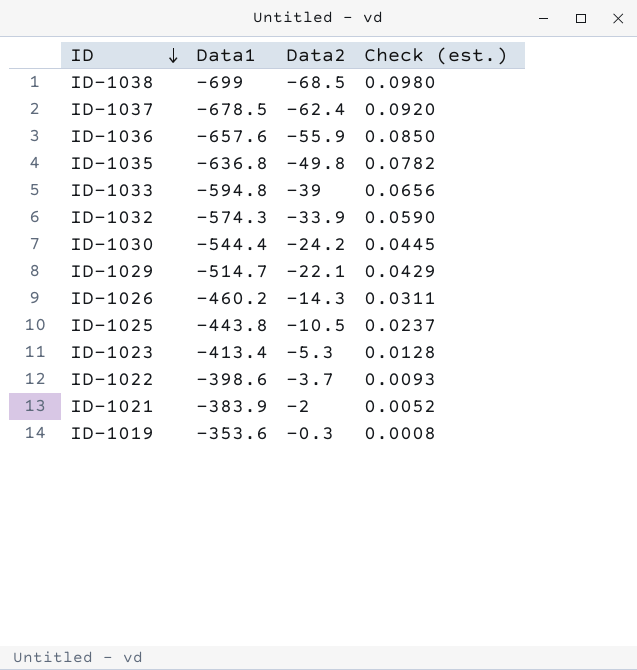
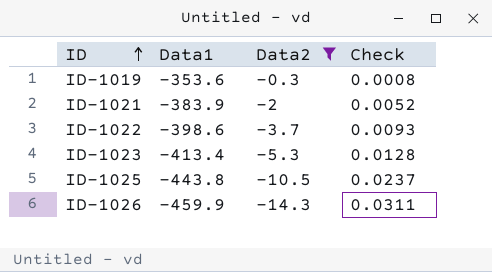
filter: none -> Data2 >= -14.3
row order: ID descending -> ID ascending
column name: Check (est.) -> Check
ID-1026 | Data1: -460.2 -> -459.9

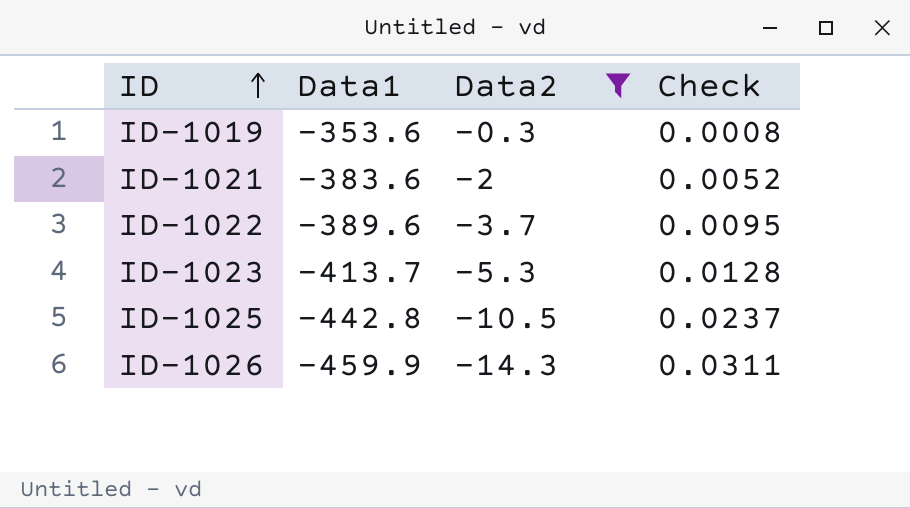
ID-1021 | Data1: -383.9 -> -383.6
ID-1022 | Data1: -398.6 -> -389.6
ID-1022 | Check: 0.0093 -> 0.0095
ID-1023 | Data1: -413.4 -> -413.7
ID-1025 | Data1: -443.8 -> -442.8

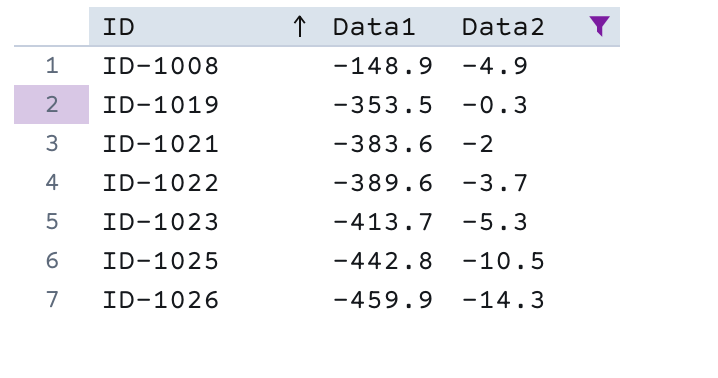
column Check | formula: [Data2] / [Data1] -> none
row ID-1008: none -> -148.9 | -4.9
ID-1019 | Data1: -353.6 -> -353.5

